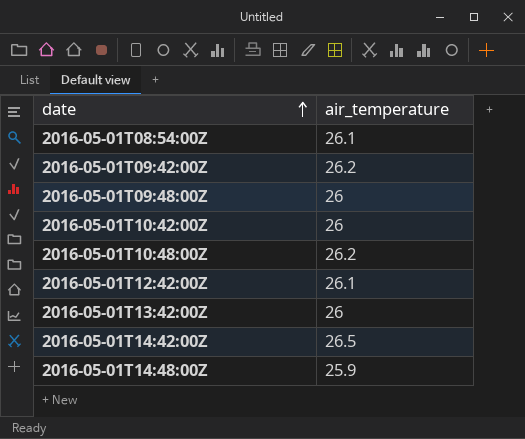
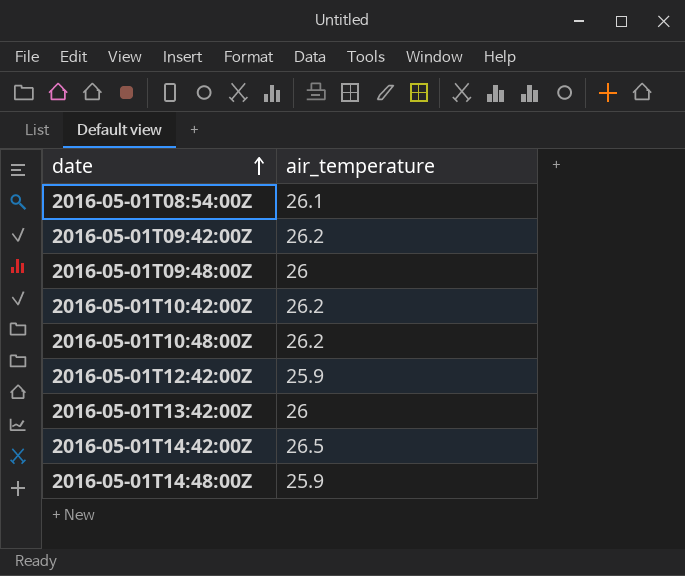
2016-05-01T10:42:00Z | air_temperature: 26 -> 26.2
2016-05-01T12:42:00Z | air_temperature: 26.1 -> 25.9

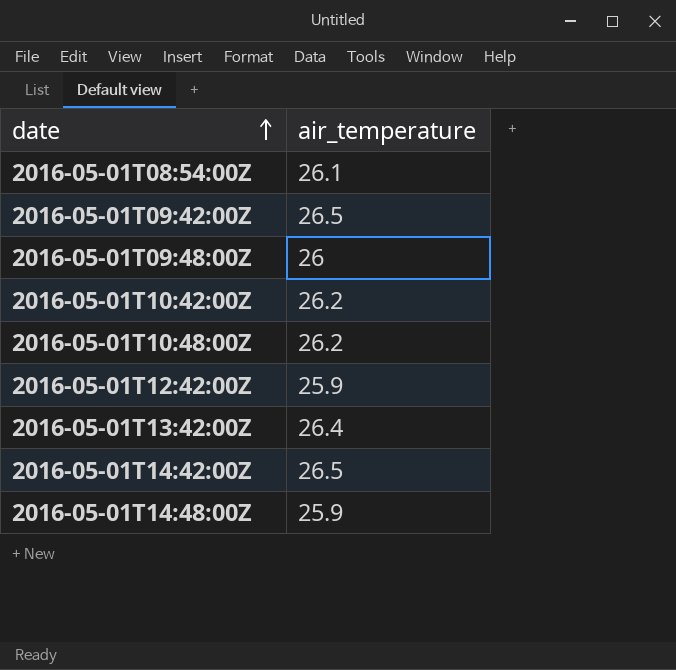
2016-05-01T09:42:00Z | air_temperature: 26.2 -> 26.5
2016-05-01T13:42:00Z | air_temperature: 26 -> 26.4

